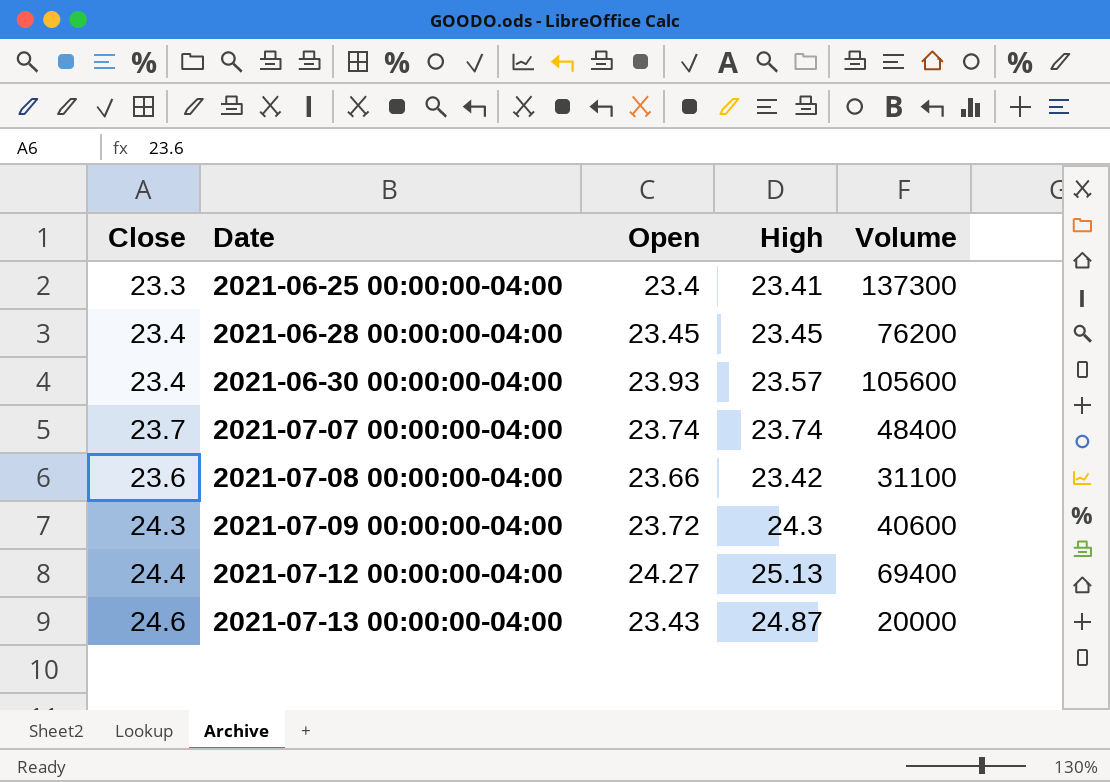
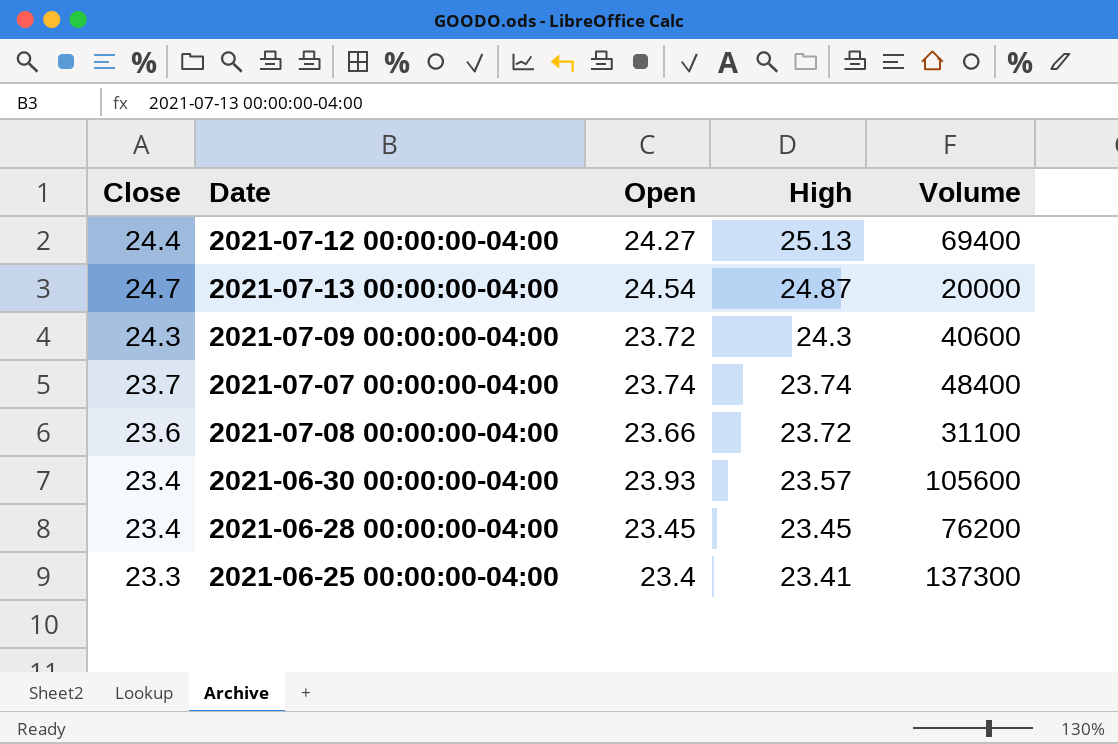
row order: Date ascending -> High descending
2021-07-13 00:00:00-04:00 | Close: 24.6 -> 24.7
2021-07-13 00:00:00-04:00 | Open: 23.43 -> 24.54
2021-07-08 00:00:00-04:00 | High: 23.42 -> 23.72

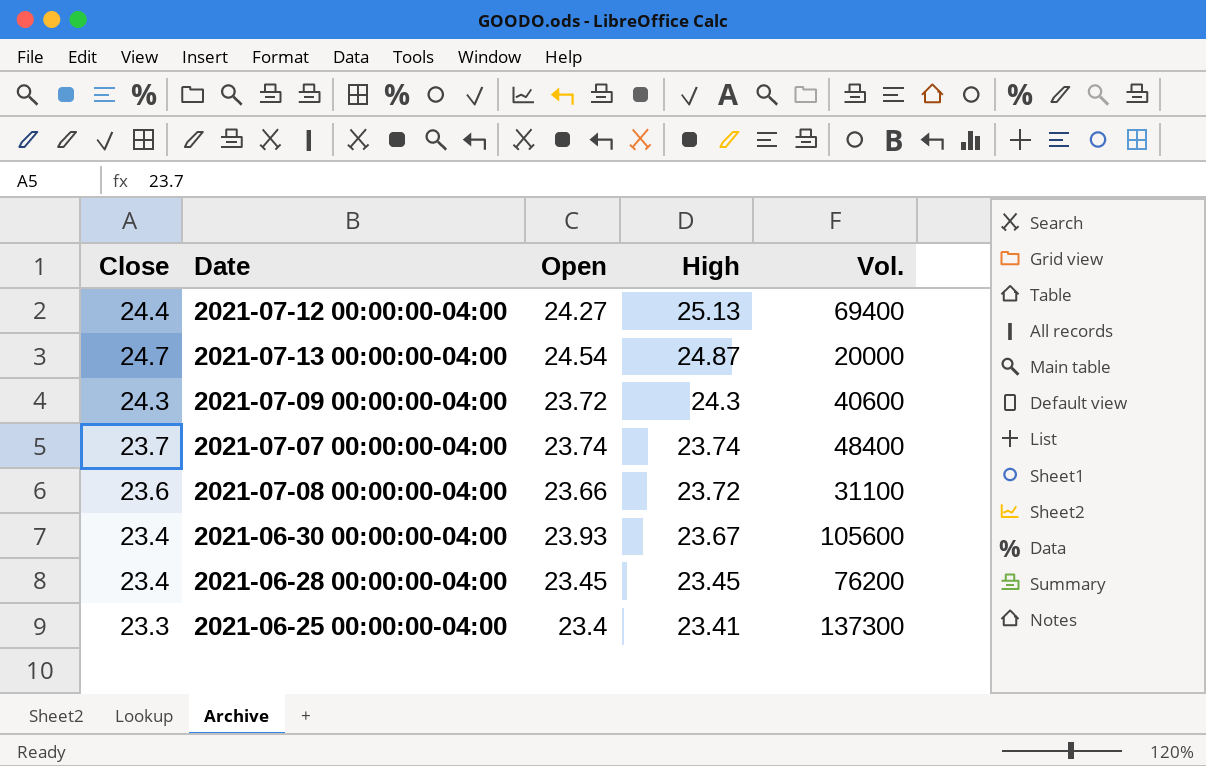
column name: Volume -> Vol.
2021-06-30 00:00:00-04:00 | High: 23.57 -> 23.67

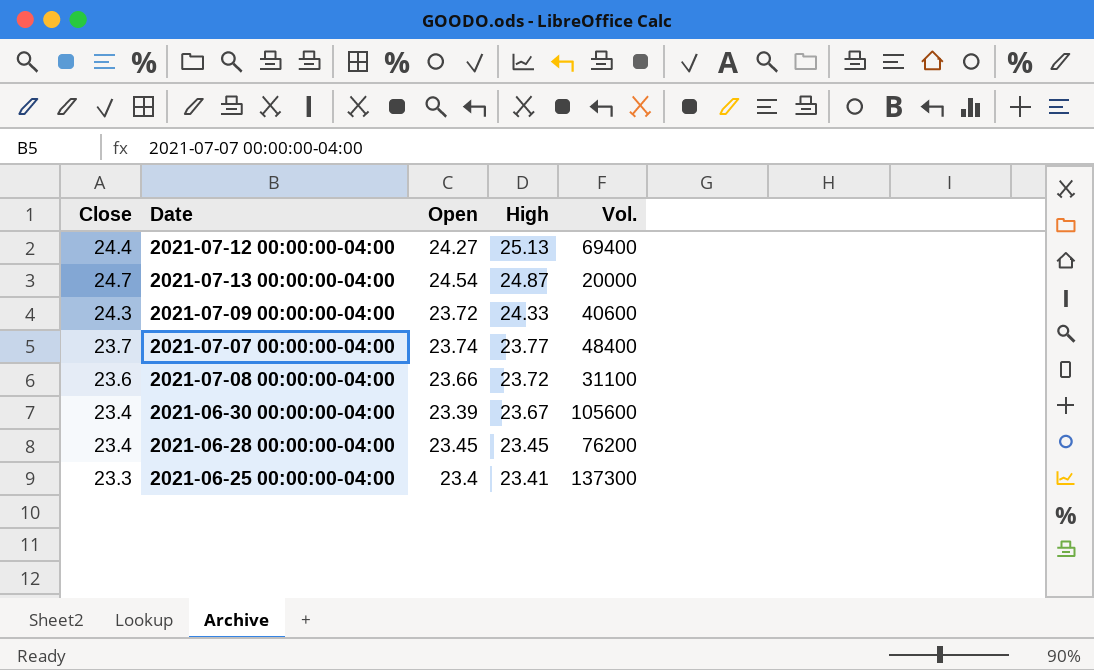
2021-07-09 00:00:00-04:00 | High: 24.3 -> 24.33
2021-07-07 00:00:00-04:00 | High: 23.74 -> 23.77
2021-06-30 00:00:00-04:00 | Open: 23.93 -> 23.39

